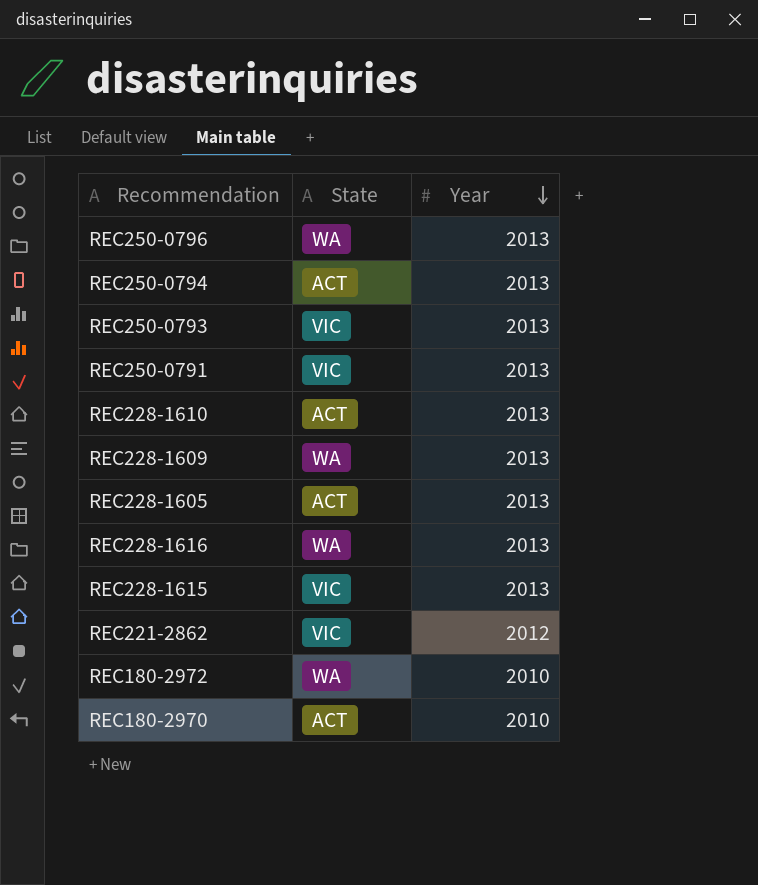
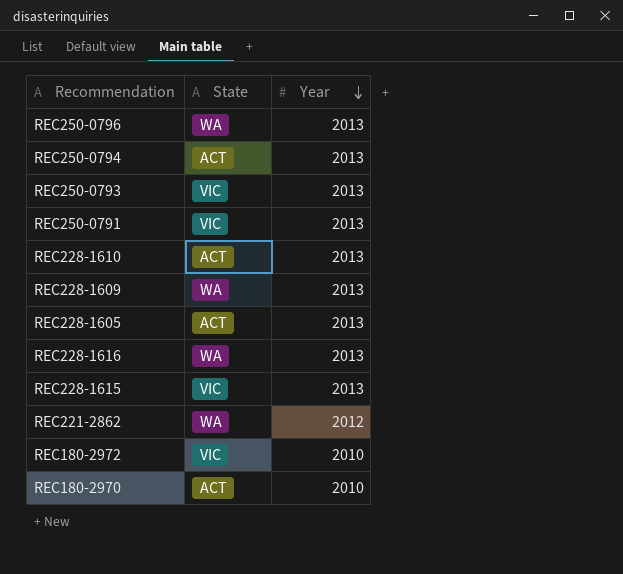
REC221-2862 | State: VIC -> WA
REC180-2972 | State: WA -> VIC

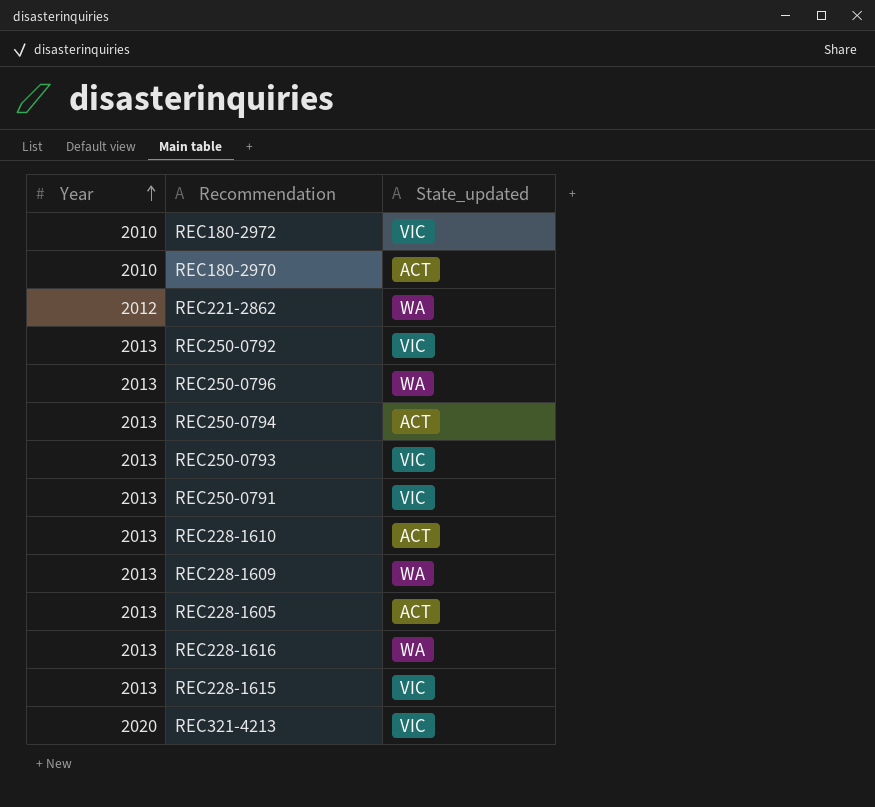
row order: Year descending -> Year ascending
column Year | position: 3 -> 1
column name: State -> State_updated
row REC250-0792: none -> 2013 | VIC
row REC321-4213: none -> 2020 | VIC

